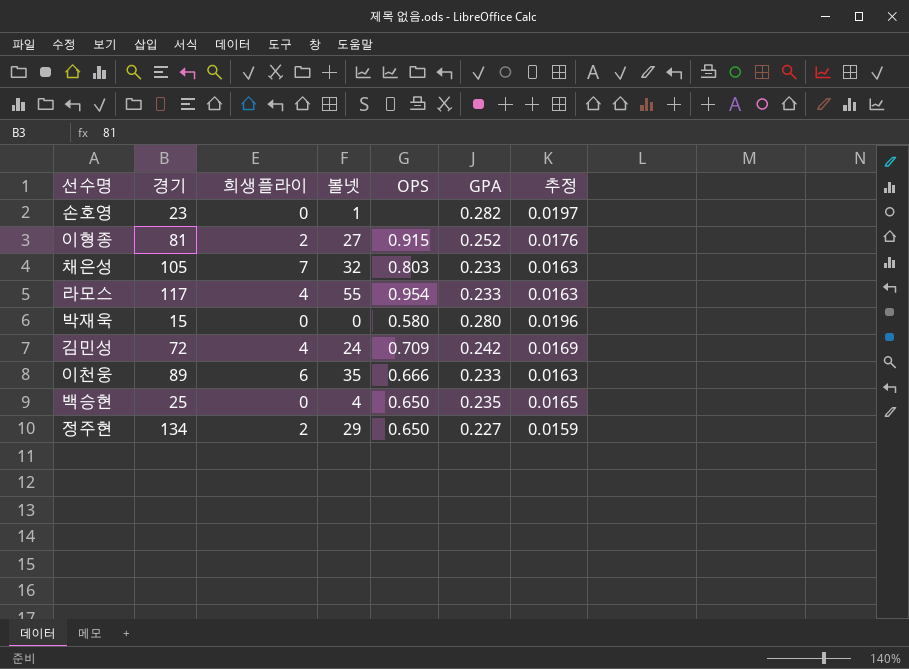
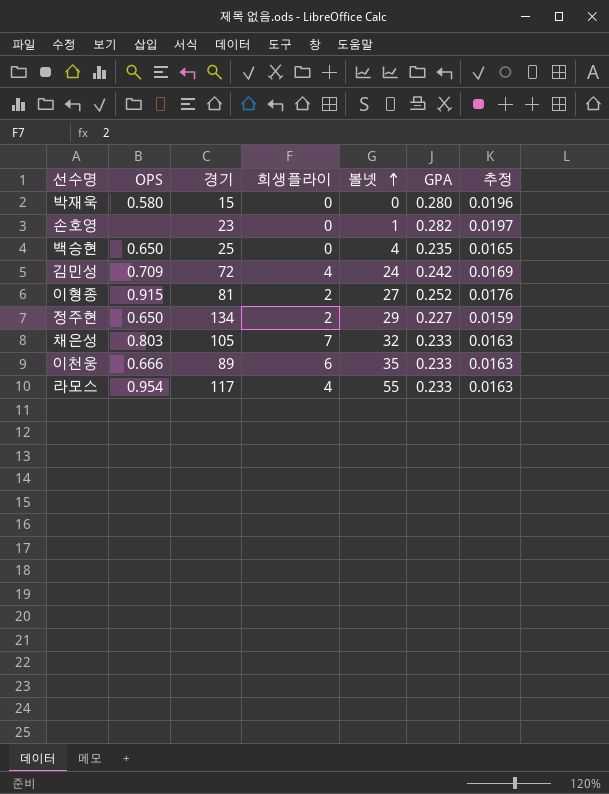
row order: none -> 볼넷 ascending
column OPS | position: 5 -> 2

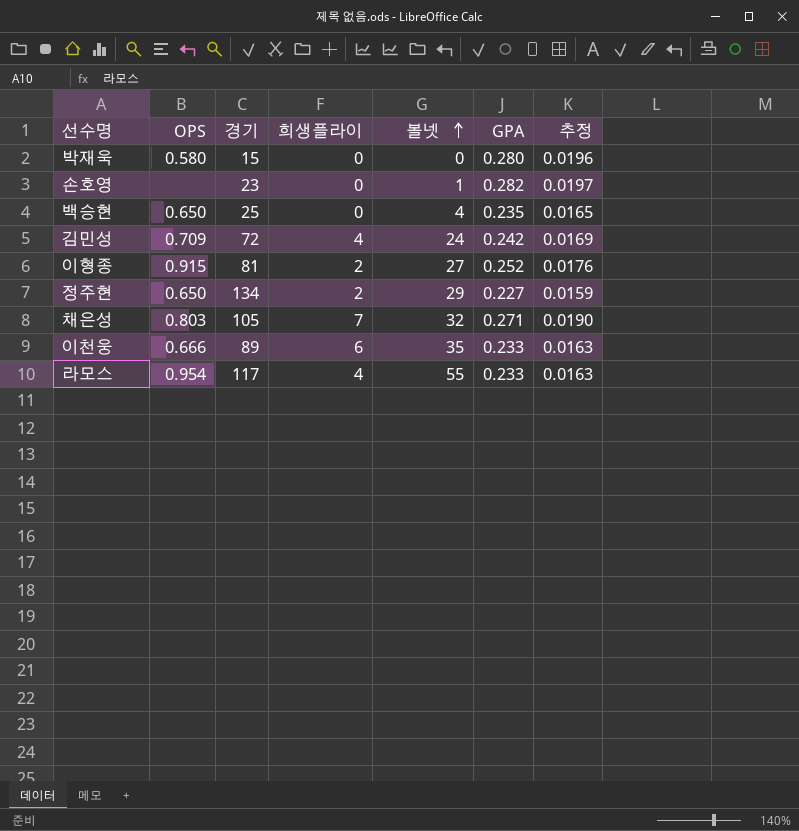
채은성 | GPA: 0.233 -> 0.271
채은성 | 추정: 0.0163 -> 0.0190

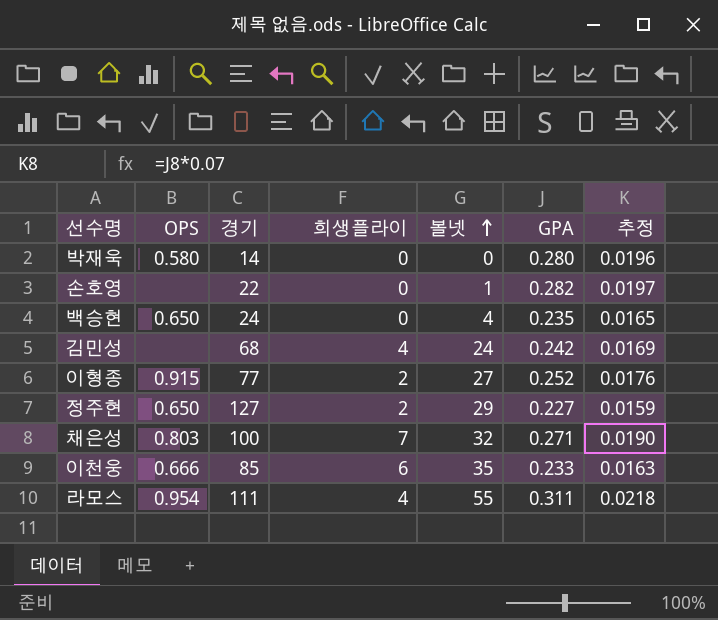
박재욱 | 경기: 15 -> 14
손호영 | 경기: 23 -> 22
백승현 | 경기: 25 -> 24
김민성 | OPS: 0.709 -> none
김민성 | 경기: 72 -> 68
이형종 | 경기: 81 -> 77
정주현 | 경기: 134 -> 127
채은성 | 경기: 105 -> 100
이천웅 | 경기: 89 -> 85
라모스 | 경기: 117 -> 111
라모스 | GPA: 0.233 -> 0.311
라모스 | 추정: 0.0163 -> 0.0218

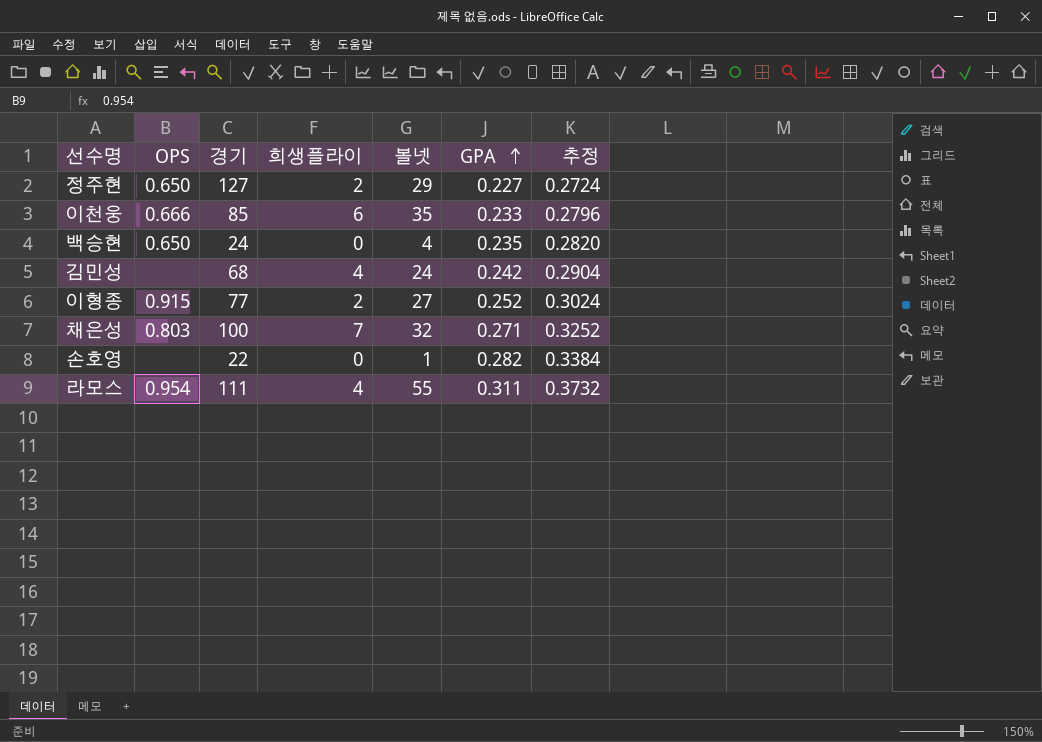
row order: 볼넷 ascending -> GPA ascending
column 추정 | formula: [GPA] * 0.07 -> [GPA] * 1.2
row 박재욱: 0.580 | 14 | 0 | 0 | 0.280 | 0.0196 -> none

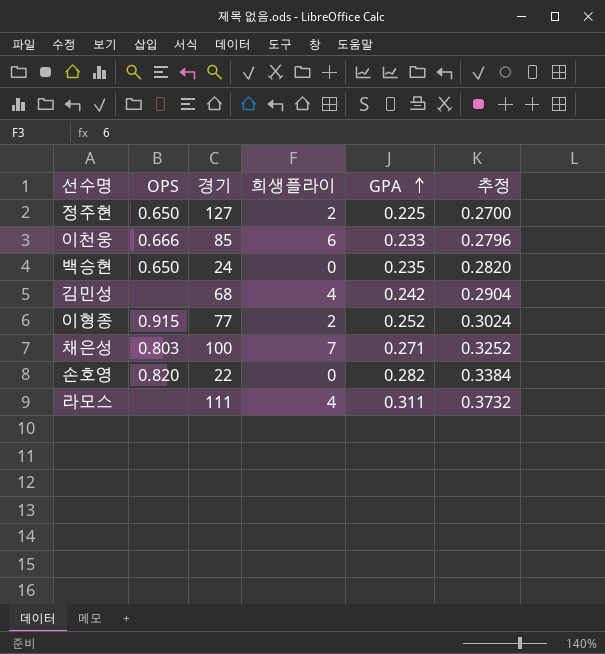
column 볼넷 | position: 5 -> none
정주현 | GPA: 0.227 -> 0.225
정주현 | 추정: 0.2724 -> 0.2700
손호영 | OPS: none -> 0.820
라모스 | OPS: 0.954 -> none

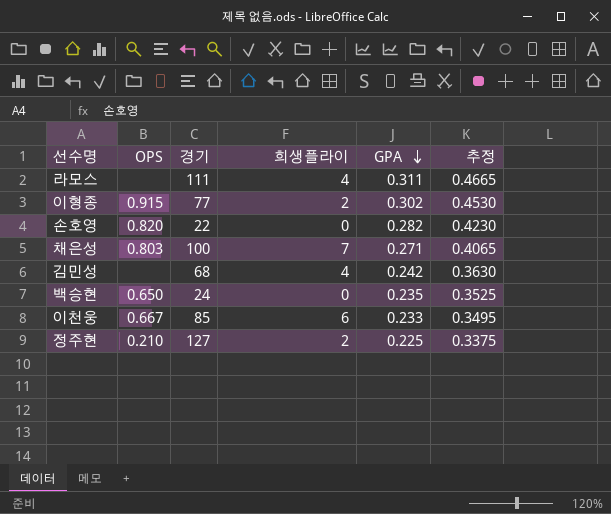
row order: GPA ascending -> GPA descending
column 추정 | formula: [GPA] * 1.2 -> [GPA] * 1.5
이형종 | GPA: 0.252 -> 0.302
이천웅 | OPS: 0.666 -> 0.667
정주현 | OPS: 0.650 -> 0.210

